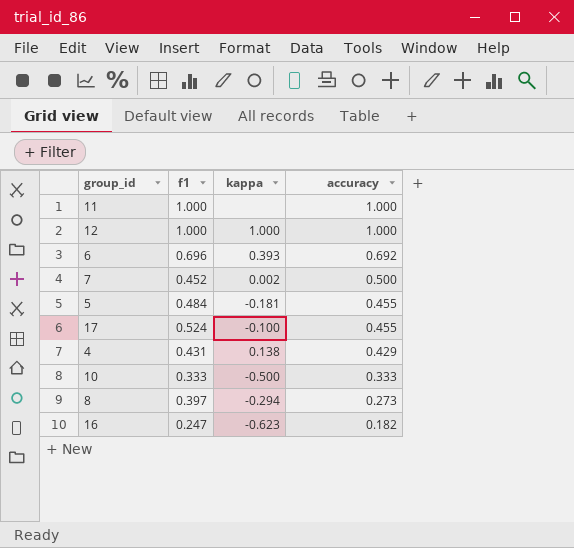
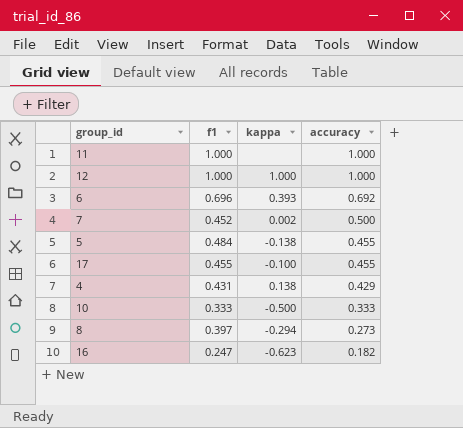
5 | kappa: -0.181 -> -0.138
17 | f1: 0.524 -> 0.455

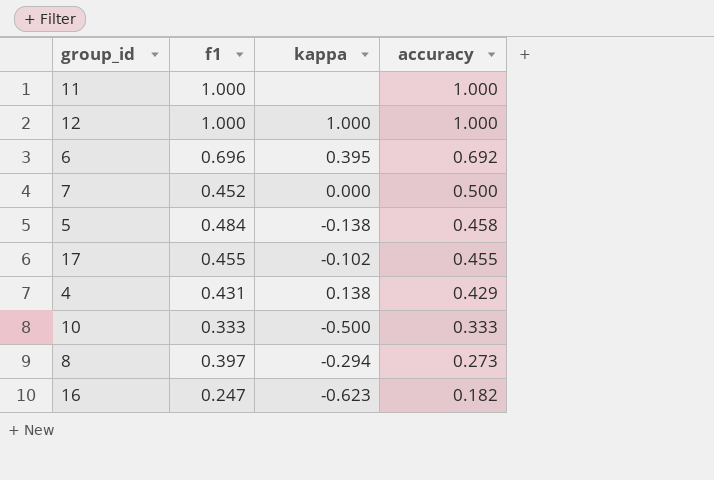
6 | kappa: 0.393 -> 0.395
7 | kappa: 0.002 -> 0.000
5 | accuracy: 0.455 -> 0.458
17 | kappa: -0.100 -> -0.102

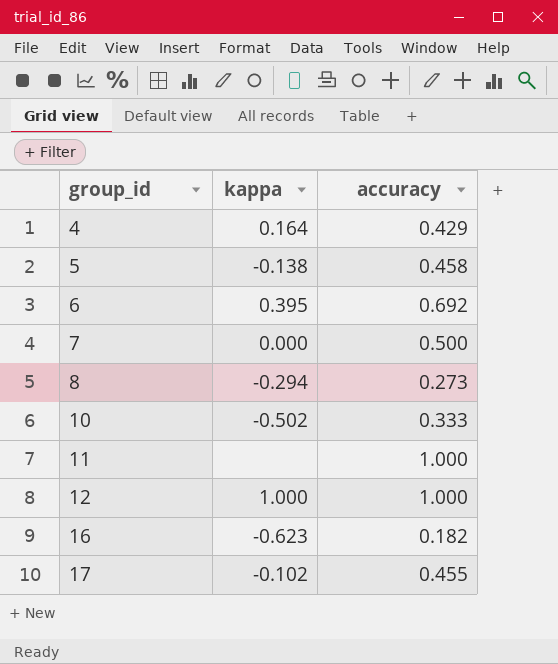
row order: accuracy descending -> group_id ascending
column f1 | position: 2 -> none
4 | kappa: 0.138 -> 0.164
10 | kappa: -0.500 -> -0.502

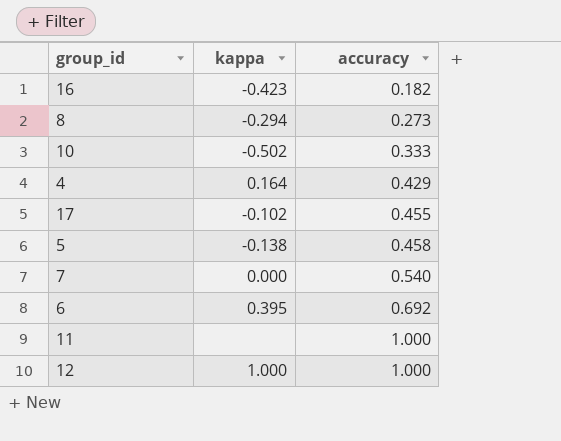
row order: group_id ascending -> accuracy ascending
16 | kappa: -0.623 -> -0.423
7 | accuracy: 0.500 -> 0.540

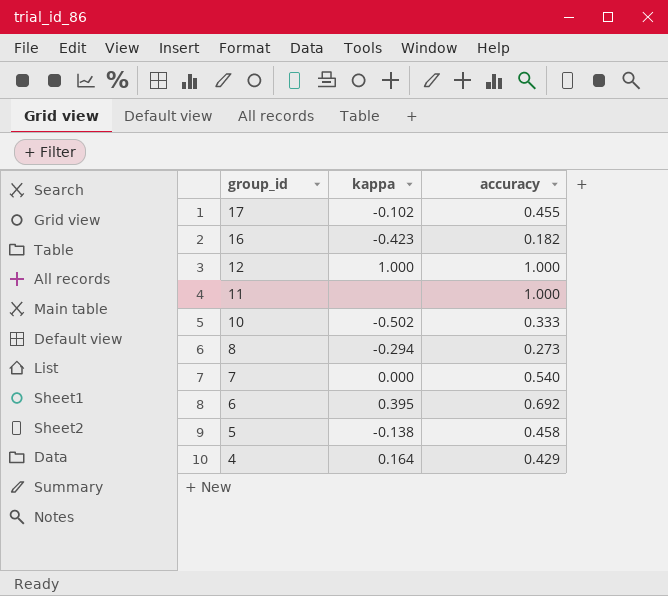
row order: accuracy ascending -> group_id descending

